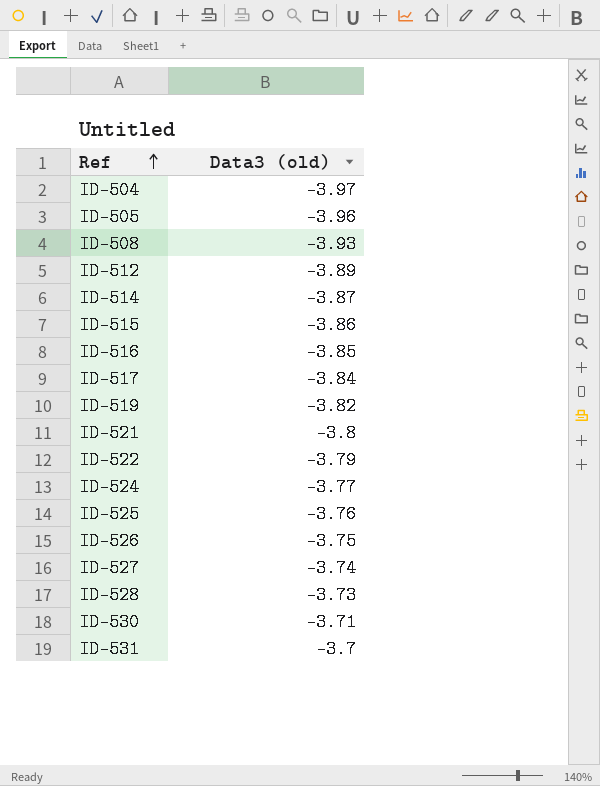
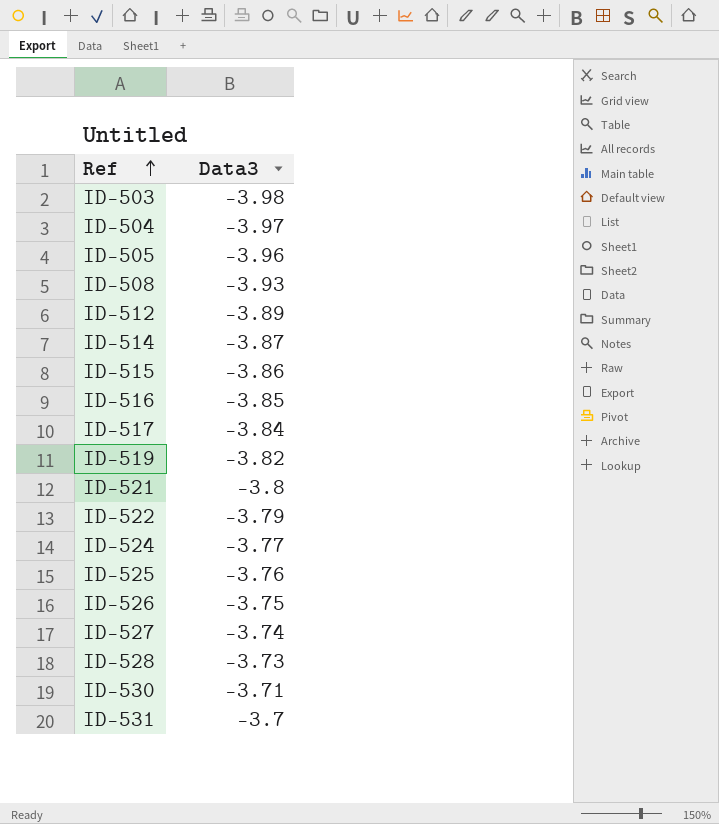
column name: Data3 (old) -> Data3
row ID-503: none -> -3.98

